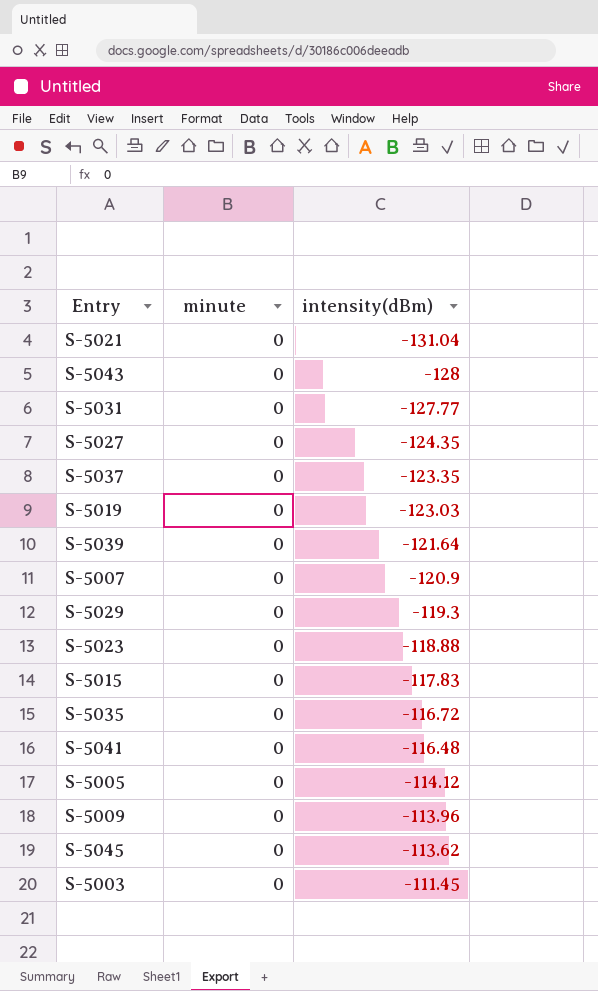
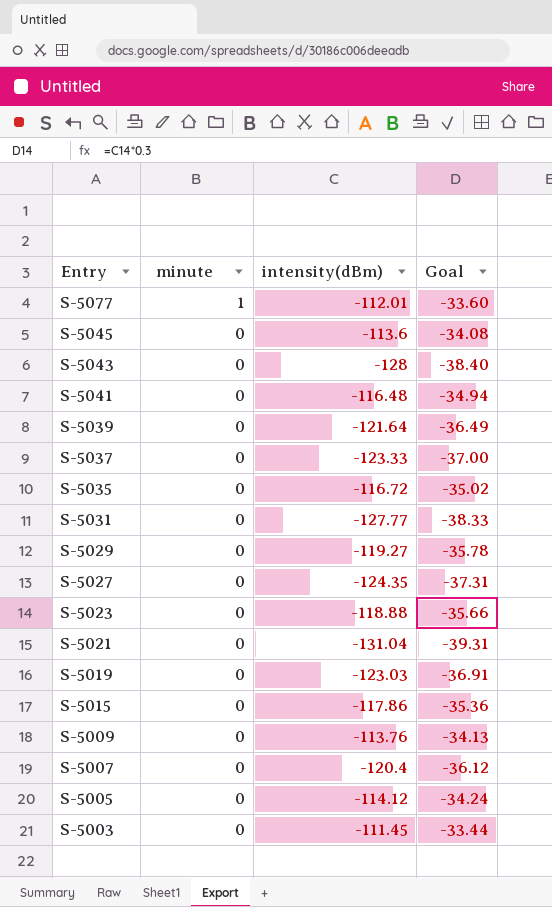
row order: intensity(dBm) ascending -> Entry descending
column Goal | formula: none -> [intensity(dBm)] * 0.3
row S-5077: none -> 1 | -112.01 | -33.60
S-5045 | intensity(dBm): -113.62 -> -113.6
S-5037 | intensity(dBm): -123.35 -> -123.33
S-5029 | intensity(dBm): -119.3 -> -119.27
S-5015 | intensity(dBm): -117.83 -> -117.86
S-5009 | intensity(dBm): -113.96 -> -113.76
S-5007 | intensity(dBm): -120.9 -> -120.4

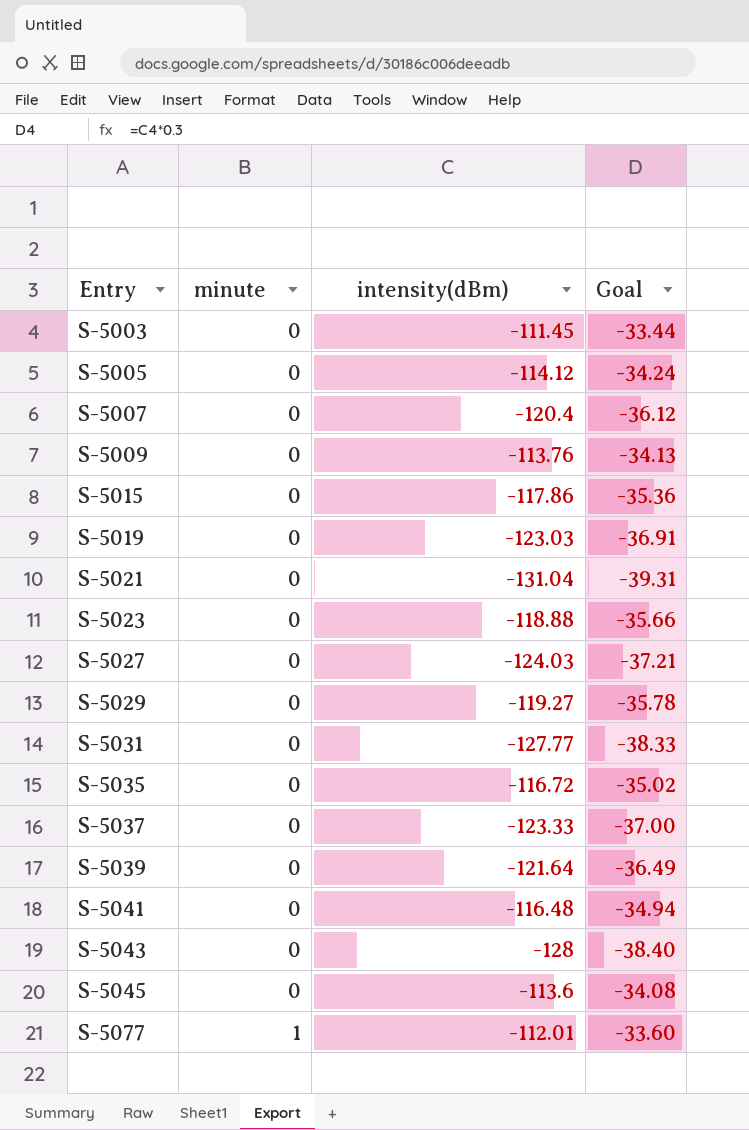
row order: Entry descending -> Entry ascending
S-5027 | intensity(dBm): -124.35 -> -124.03
S-5027 | Goal: -37.31 -> -37.21

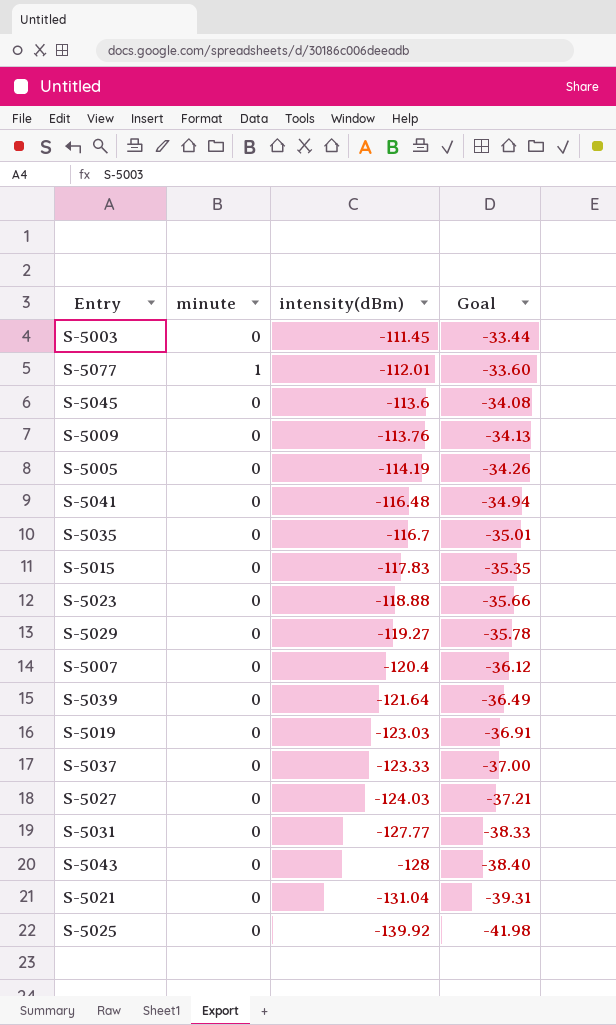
row order: Entry ascending -> intensity(dBm) descending
S-5005 | intensity(dBm): -114.12 -> -114.19
S-5005 | Goal: -34.24 -> -34.26
S-5035 | intensity(dBm): -116.72 -> -116.7
S-5035 | Goal: -35.02 -> -35.01
S-5015 | intensity(dBm): -117.86 -> -117.83
S-5015 | Goal: -35.36 -> -35.35
row S-5025: none -> 0 | -139.92 | -41.98

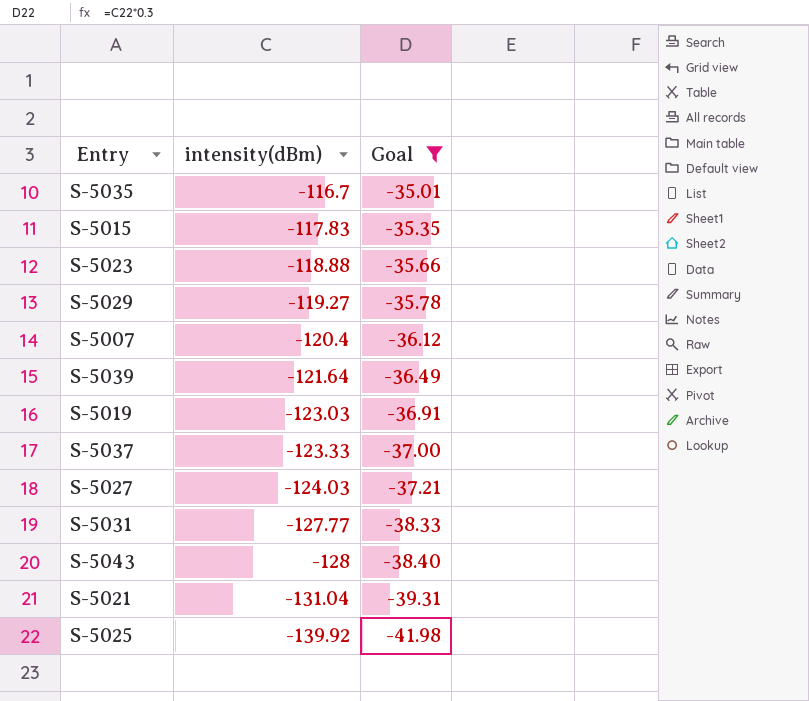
filter: none -> Goal <= -35.01
column minute | position: 2 -> none

